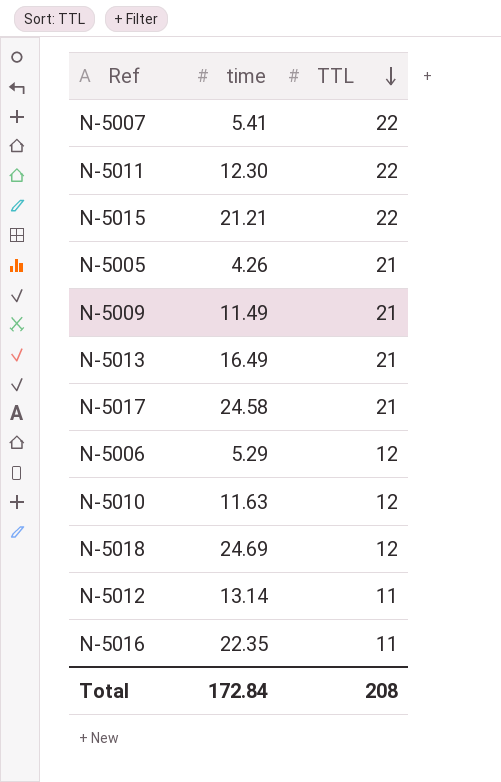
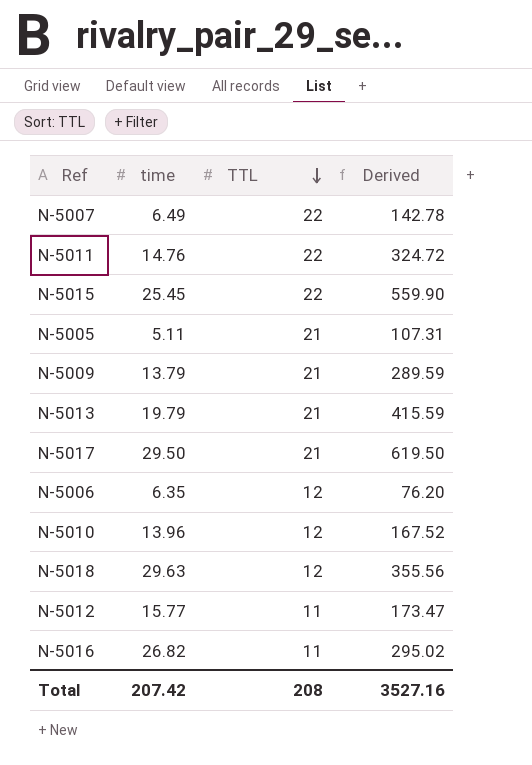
column Derived | formula: none -> [time] * [TTL]
N-5007 | time: 5.41 -> 6.49
N-5011 | time: 12.30 -> 14.76
N-5015 | time: 21.21 -> 25.45
N-5005 | time: 4.26 -> 5.11
N-5009 | time: 11.49 -> 13.79
N-5013 | time: 16.49 -> 19.79
N-5017 | time: 24.58 -> 29.50
N-5006 | time: 5.29 -> 6.35
N-5010 | time: 11.63 -> 13.96
N-5018 | time: 24.69 -> 29.63
N-5012 | time: 13.14 -> 15.77
N-5016 | time: 22.35 -> 26.82
Total | time: 172.84 -> 207.42

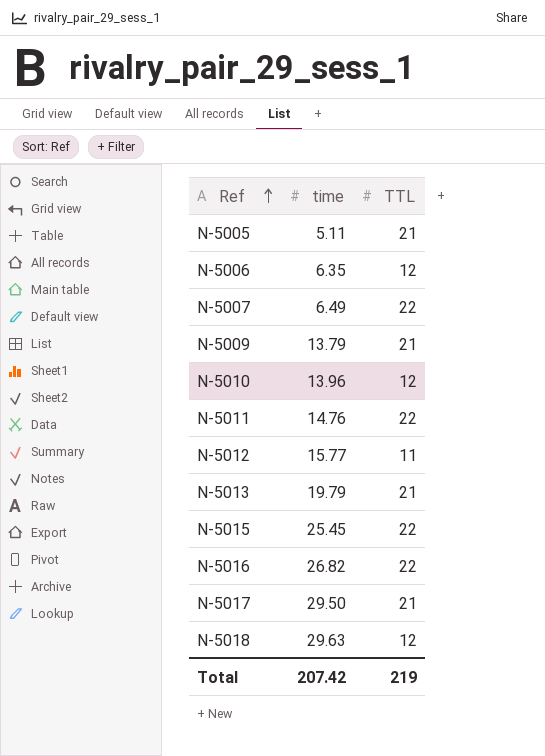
row order: TTL descending -> Ref ascending
column Derived | formula: [time] * [TTL] -> none
N-5016 | TTL: 11 -> 22
Total | TTL: 208 -> 219

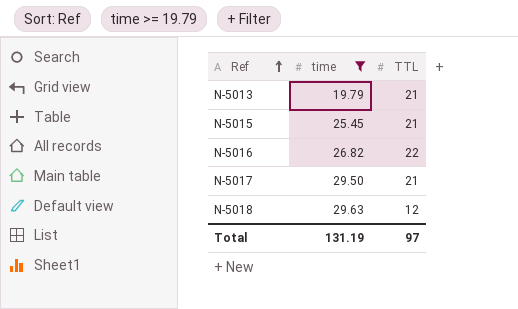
filter: none -> time >= 19.79
N-5015 | TTL: 22 -> 21
Total | time: 207.42 -> 131.19
Total | TTL: 219 -> 97

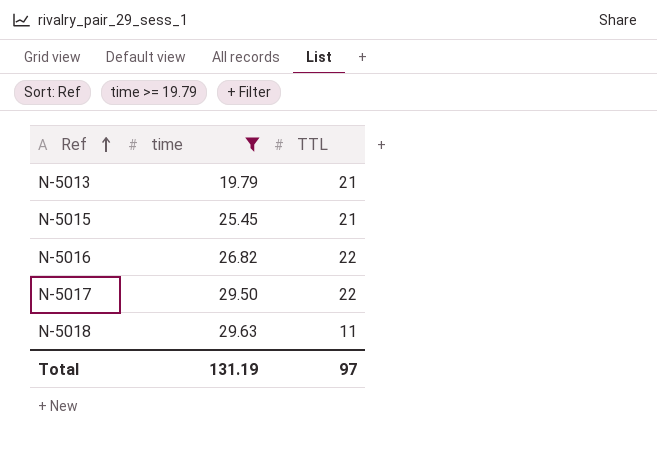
N-5017 | TTL: 21 -> 22
N-5018 | TTL: 12 -> 11

